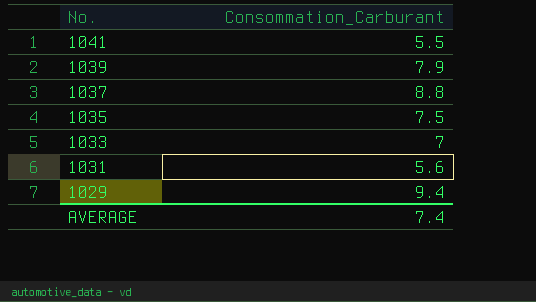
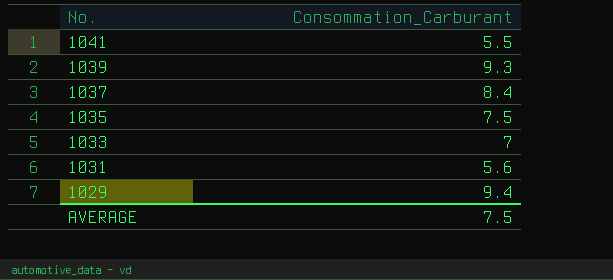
1039 | Consommation_Carburant: 7.9 -> 9.3
1037 | Consommation_Carburant: 8.8 -> 8.4
AVERAGE | Consommation_Carburant: 7.4 -> 7.5

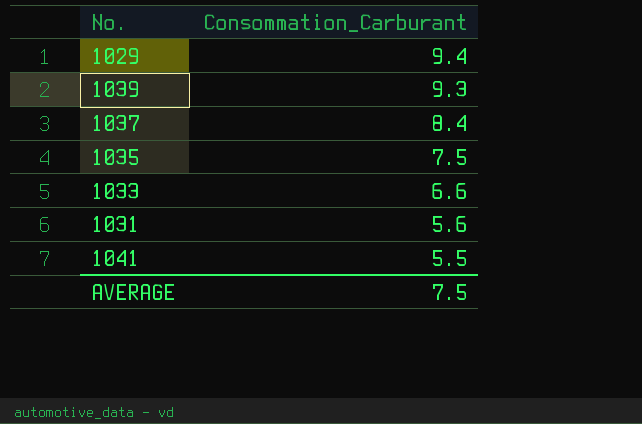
row order: No. descending -> Consommation_Carburant descending
1033 | Consommation_Carburant: 7 -> 6.6

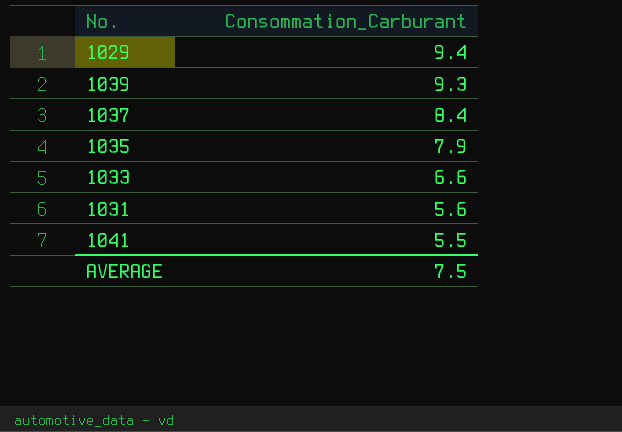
1035 | Consommation_Carburant: 7.5 -> 7.9

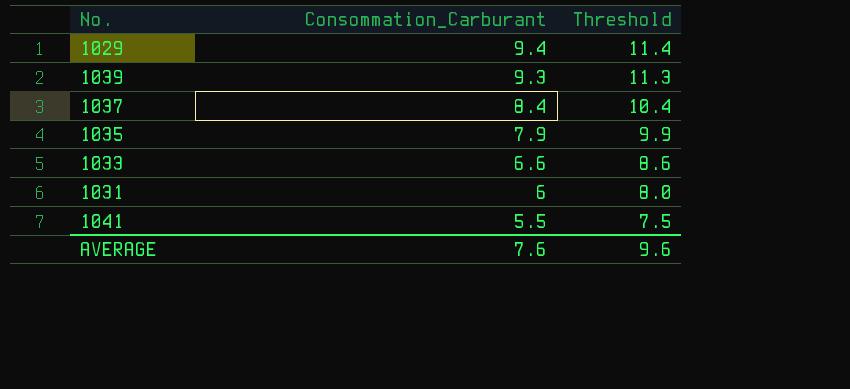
column Threshold | formula: none -> [Consommation_Carburant] + 2
1031 | Consommation_Carburant: 5.6 -> 6
AVERAGE | Consommation_Carburant: 7.5 -> 7.6

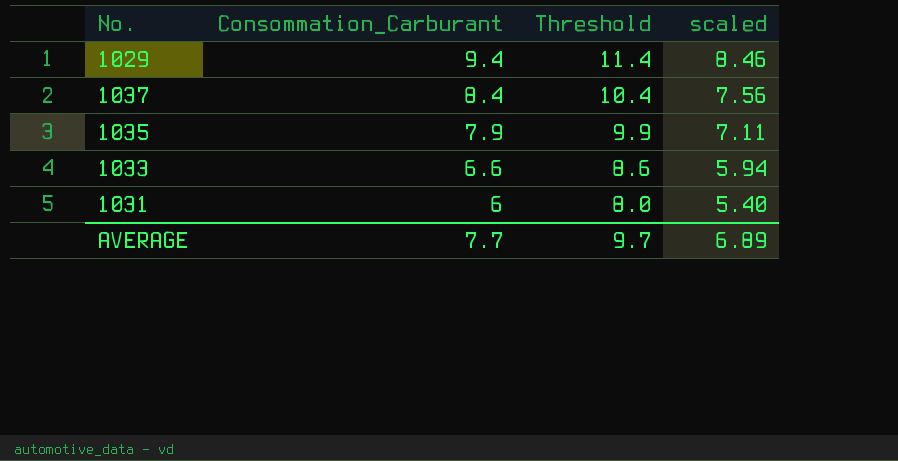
column scaled | formula: none -> [Consommation_Carburant] * 0.9
row 1039: 9.3 | 11.3 -> none
row 1041: 5.5 | 7.5 -> none
AVERAGE | Consommation_Carburant: 7.6 -> 7.7
AVERAGE | Threshold: 9.6 -> 9.7

